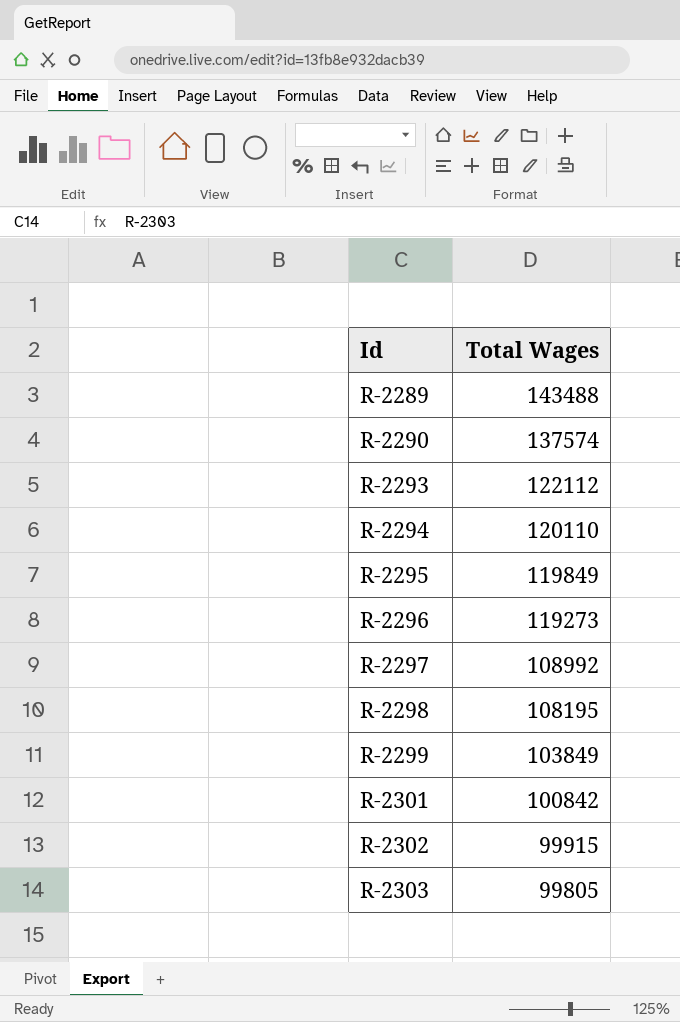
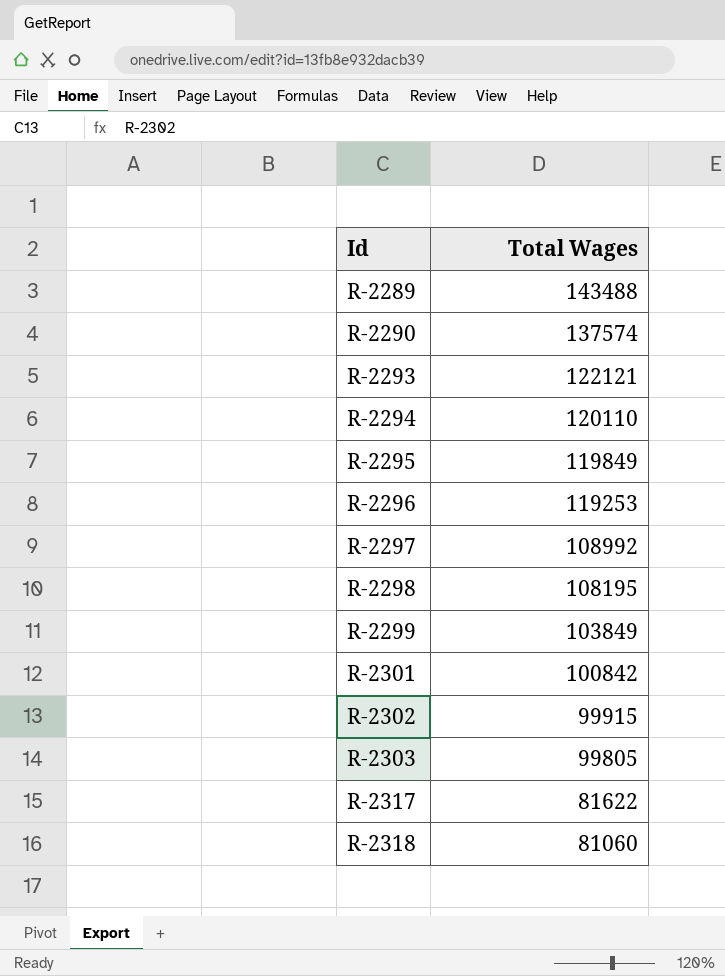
R-2293 | Total Wages: 122112 -> 122121
R-2296 | Total Wages: 119273 -> 119253
row R-2317: none -> 81622
row R-2318: none -> 81060

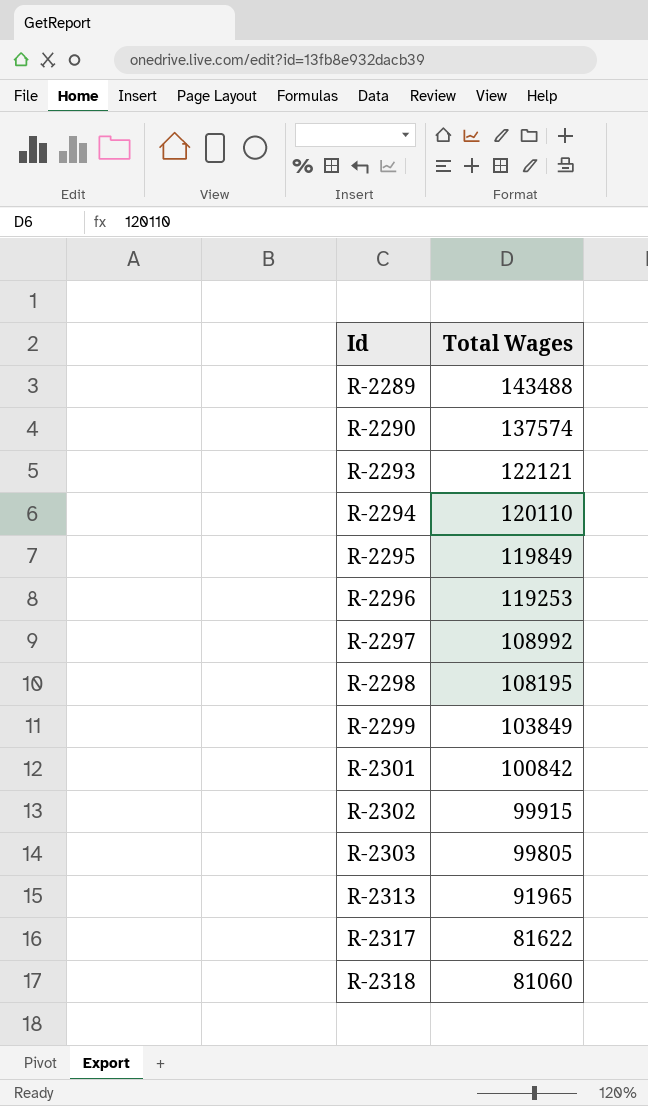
row R-2313: none -> 91965

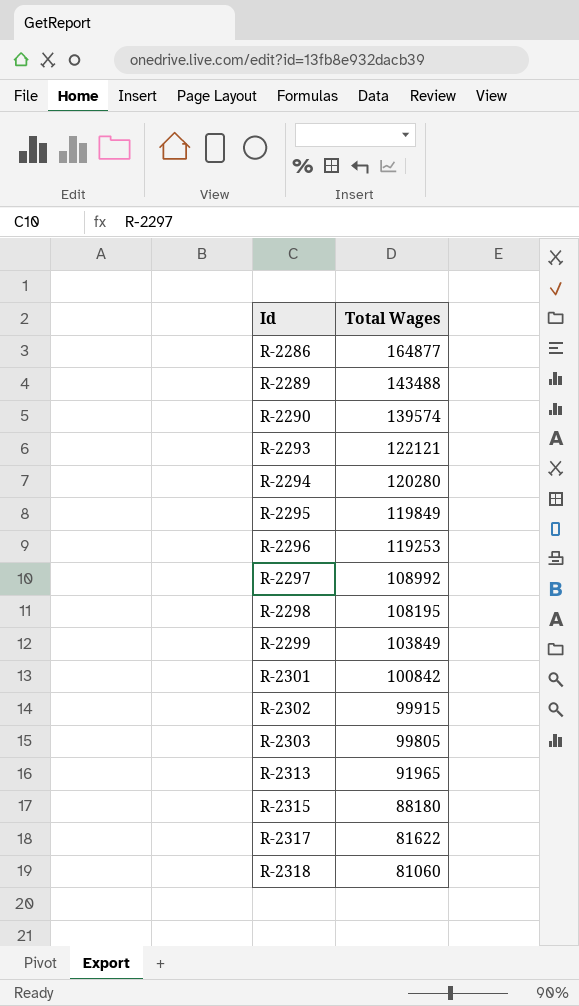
row R-2286: none -> 164877
R-2290 | Total Wages: 137574 -> 139574
R-2294 | Total Wages: 120110 -> 120280
row R-2315: none -> 88180

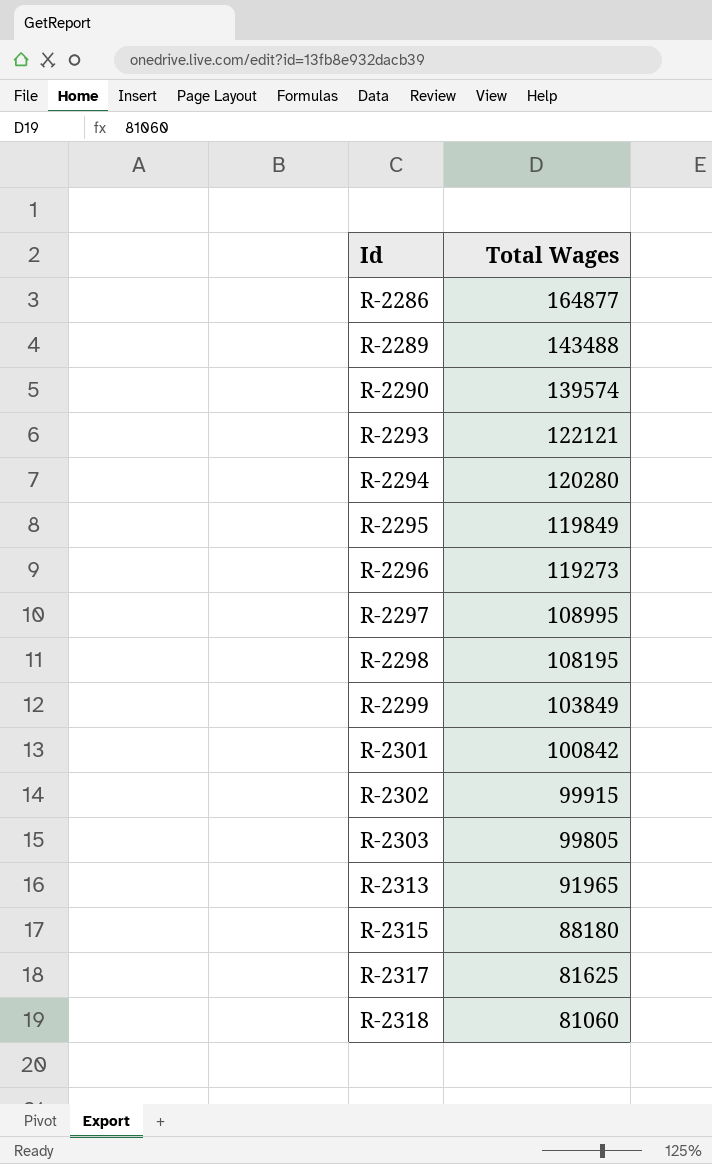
R-2296 | Total Wages: 119253 -> 119273
R-2297 | Total Wages: 108992 -> 108995
R-2317 | Total Wages: 81622 -> 81625

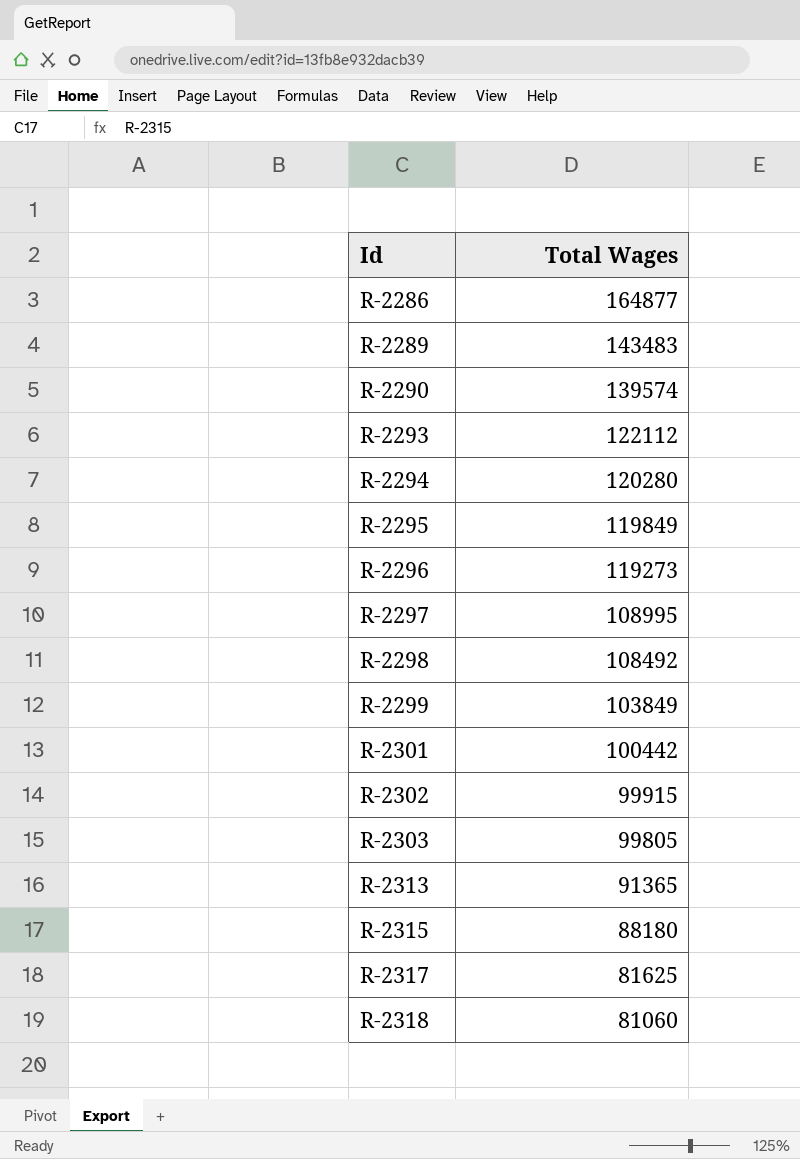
R-2289 | Total Wages: 143488 -> 143483
R-2293 | Total Wages: 122121 -> 122112
R-2298 | Total Wages: 108195 -> 108492
R-2301 | Total Wages: 100842 -> 100442
R-2313 | Total Wages: 91965 -> 91365

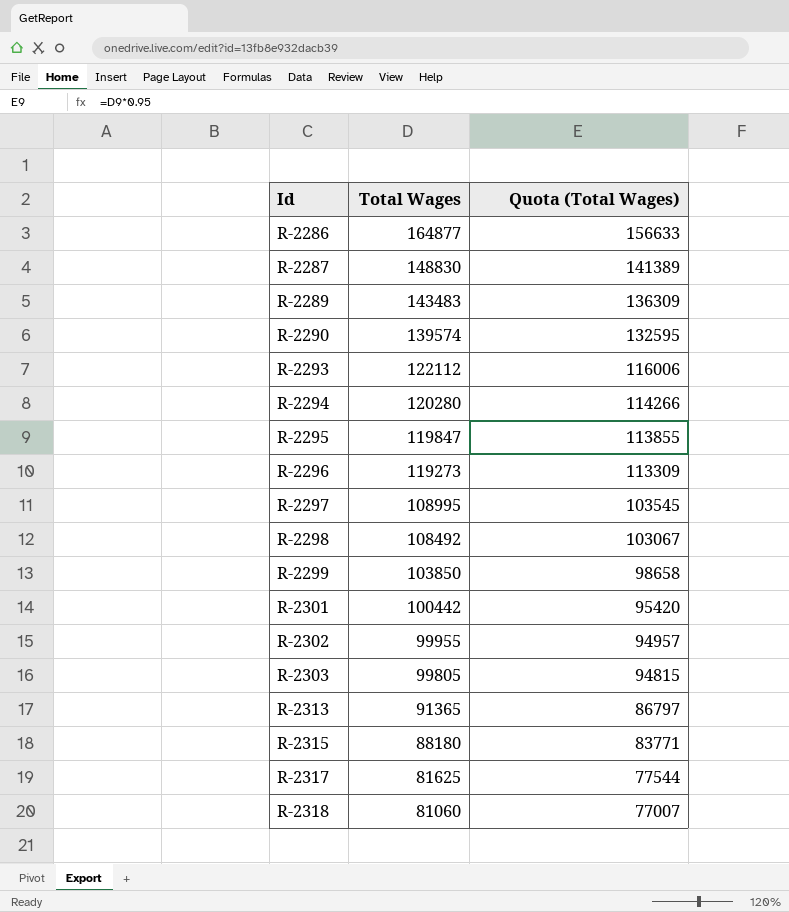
column Quota (Total Wages) | formula: none -> [Total Wages] * 0.95
row R-2287: none -> 148830 | 141389
R-2295 | Total Wages: 119849 -> 119847
R-2299 | Total Wages: 103849 -> 103850
R-2302 | Total Wages: 99915 -> 99955

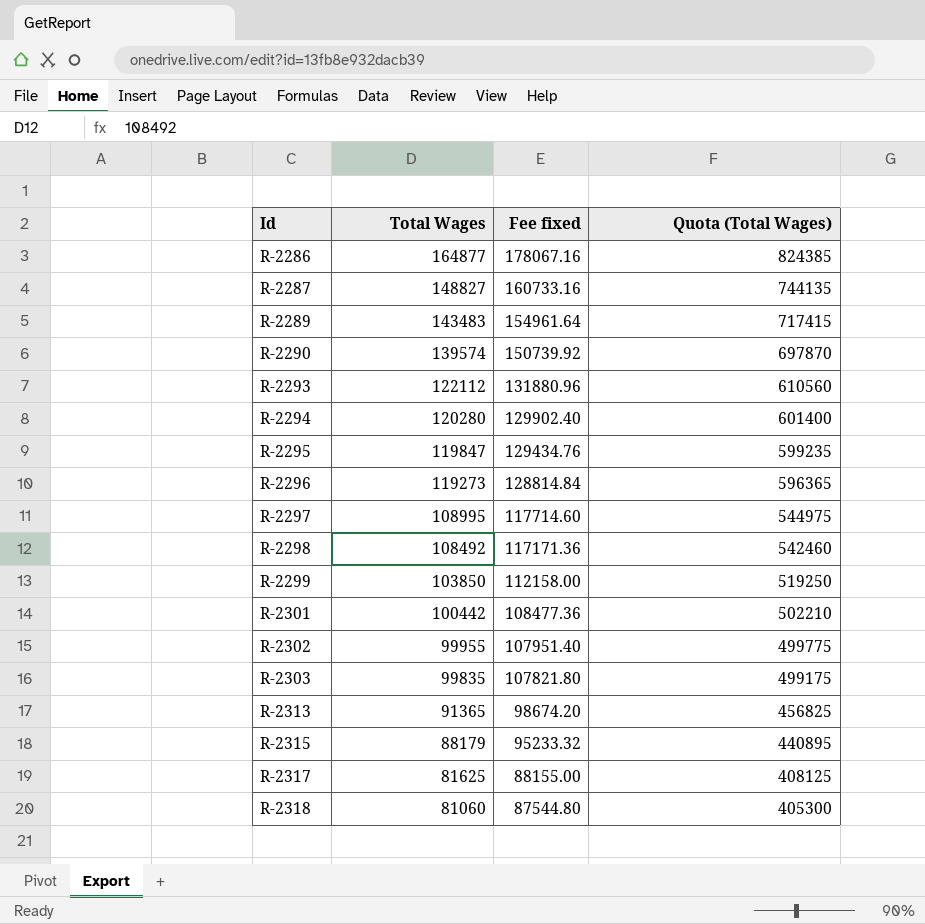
column Fee fixed | formula: none -> [Total Wages] * 1.08
column Quota (Total Wages) | formula: [Total Wages] * 0.95 -> [Total Wages] * 5
R-2287 | Total Wages: 148830 -> 148827
R-2303 | Total Wages: 99805 -> 99835
R-2315 | Total Wages: 88180 -> 88179

